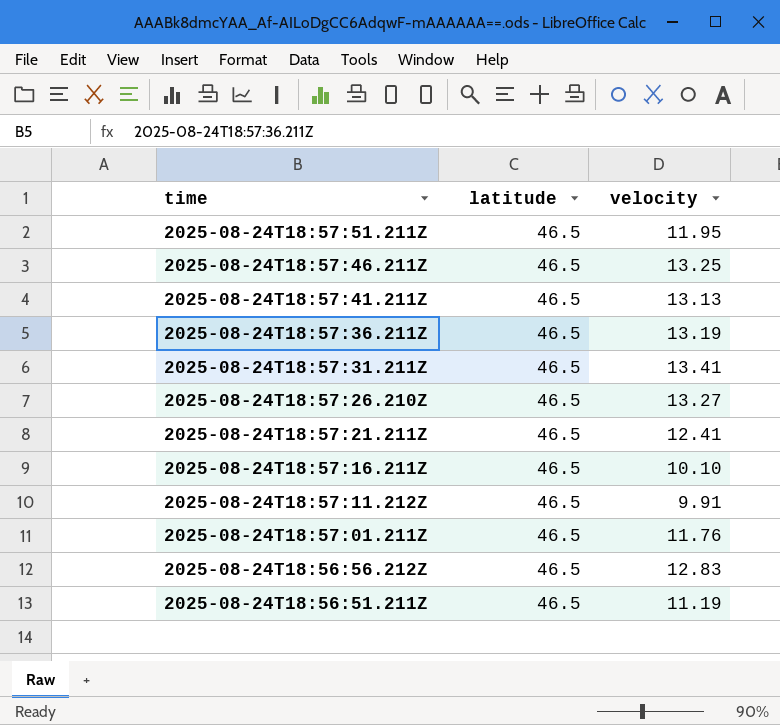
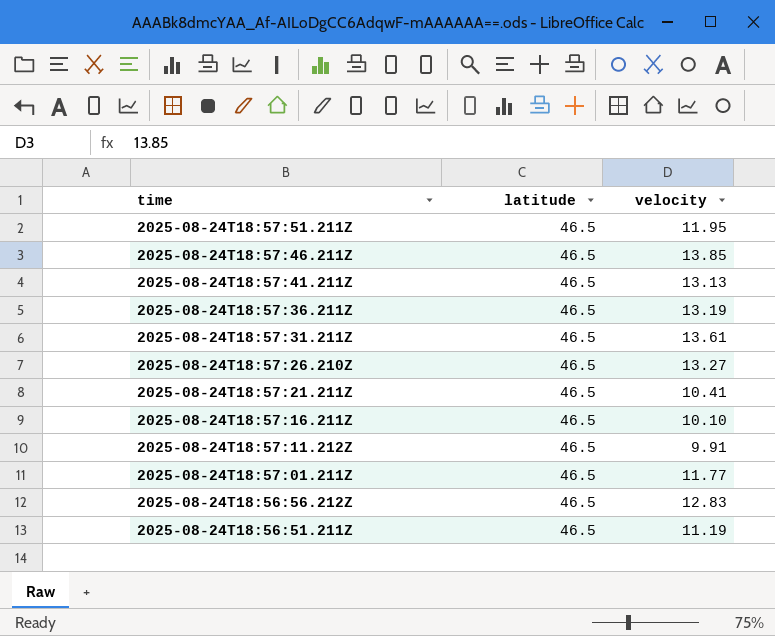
2025-08-24T18:57:46.211Z | velocity: 13.25 -> 13.85
2025-08-24T18:57:31.211Z | velocity: 13.41 -> 13.61
2025-08-24T18:57:21.211Z | velocity: 12.41 -> 10.41
2025-08-24T18:57:01.211Z | velocity: 11.76 -> 11.77

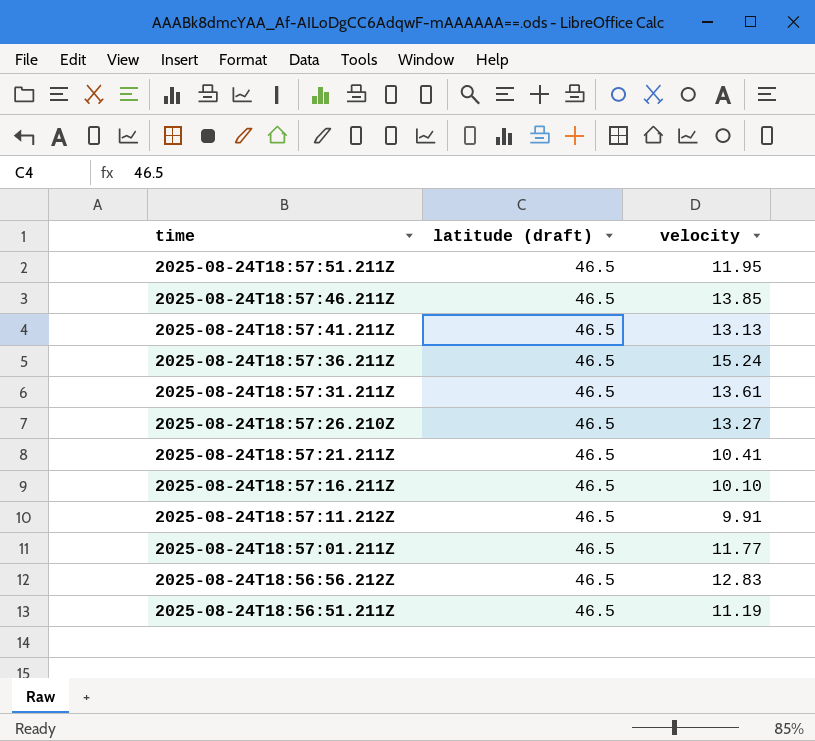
column name: latitude -> latitude (draft)
2025-08-24T18:57:36.211Z | velocity: 13.19 -> 15.24

